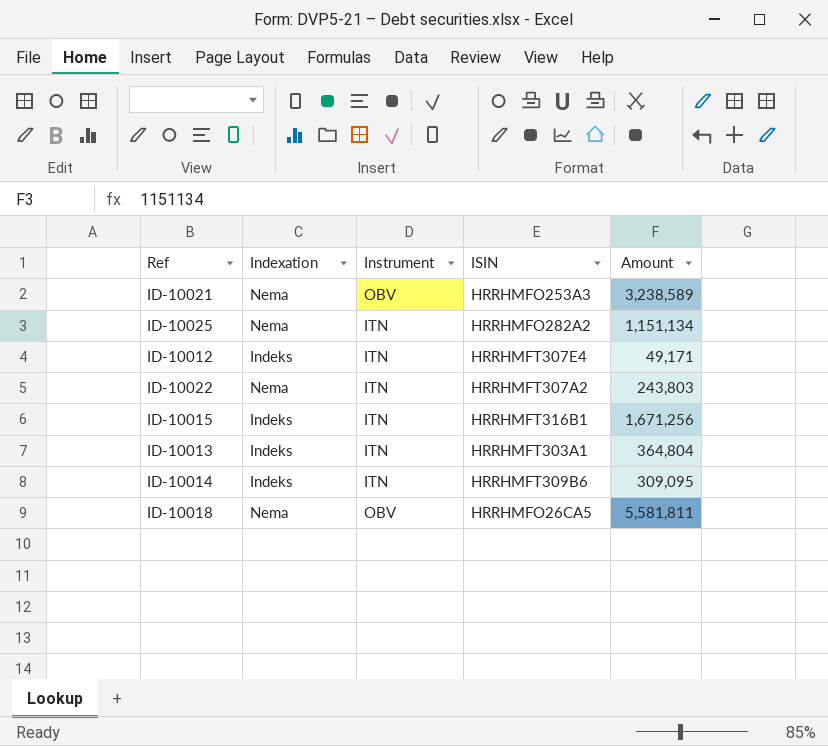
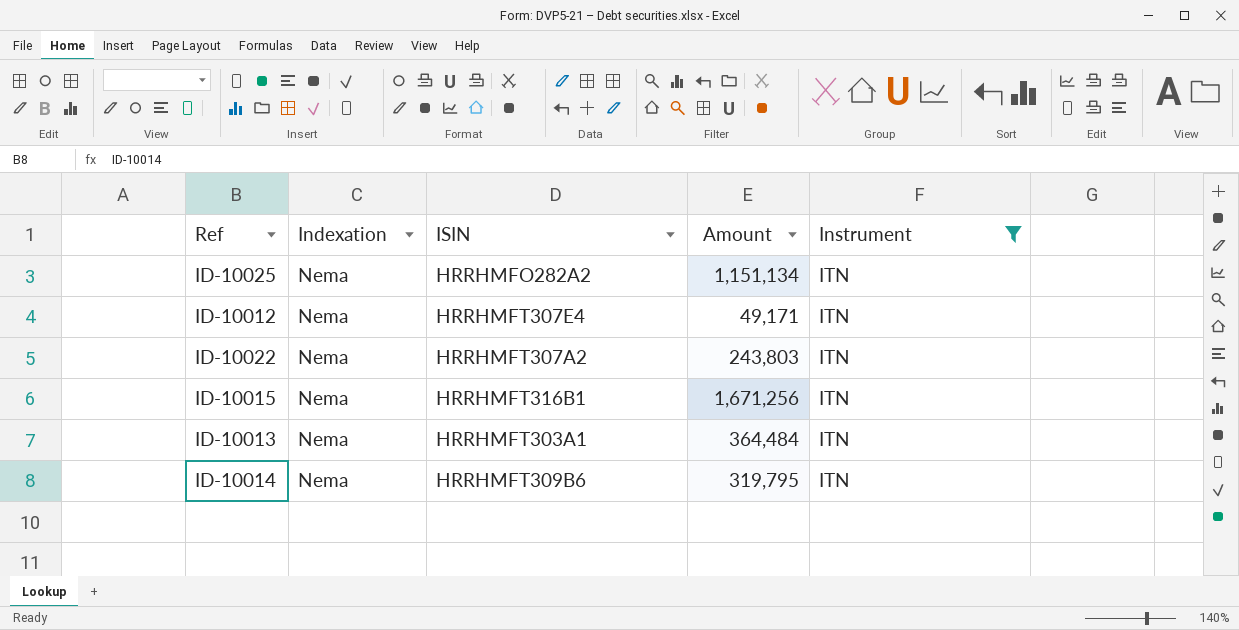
filter: none -> Instrument = ITN
column Instrument | position: 3 -> 5
ID-10012 | Indexation: Indeks -> Nema
ID-10015 | Indexation: Indeks -> Nema
ID-10013 | Indexation: Indeks -> Nema
ID-10013 | Amount: 364,804 -> 364,484
ID-10014 | Indexation: Indeks -> Nema
ID-10014 | Amount: 309,095 -> 319,795

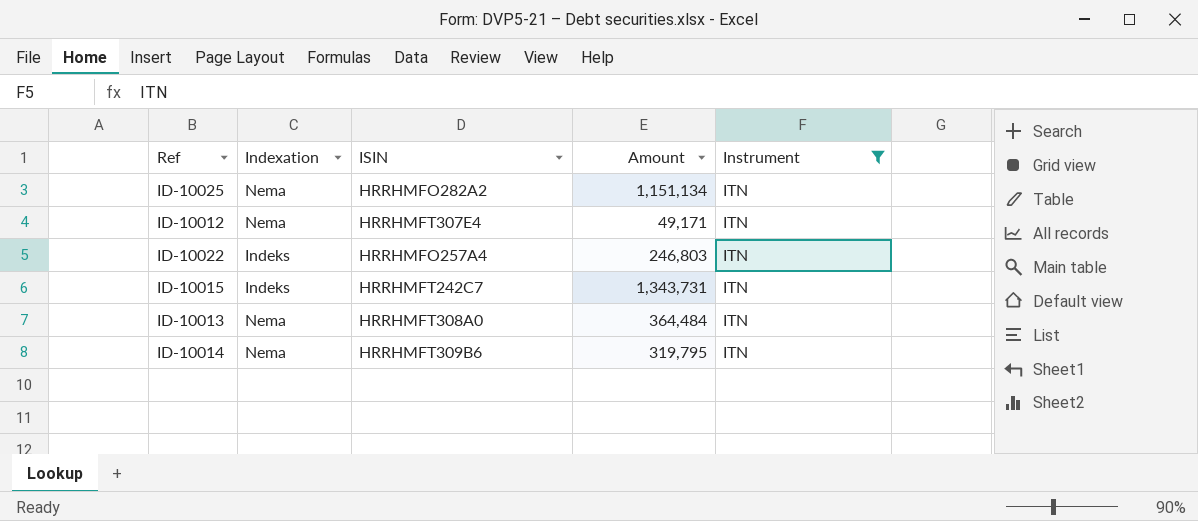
ID-10022 | Indexation: Nema -> Indeks
ID-10022 | ISIN: HRRHMFT307A2 -> HRRHMFO257A4
ID-10022 | Amount: 243,803 -> 246,803
ID-10015 | Indexation: Nema -> Indeks
ID-10015 | ISIN: HRRHMFT316B1 -> HRRHMFT242C7
ID-10015 | Amount: 1,671,256 -> 1,343,731
ID-10013 | ISIN: HRRHMFT303A1 -> HRRHMFT308A0

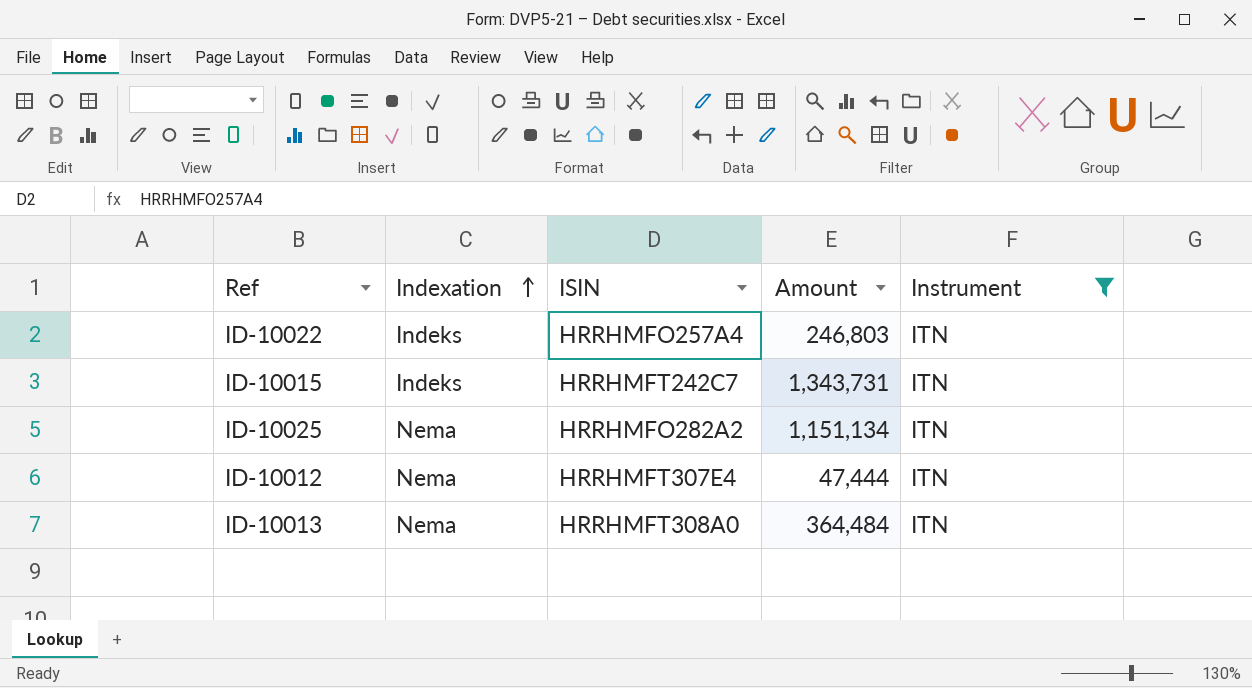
row order: none -> Indexation ascending
row ID-10014: Nema | HRRHMFT309B6 | 319,795 | ITN -> none
ID-10012 | Amount: 49,171 -> 47,444

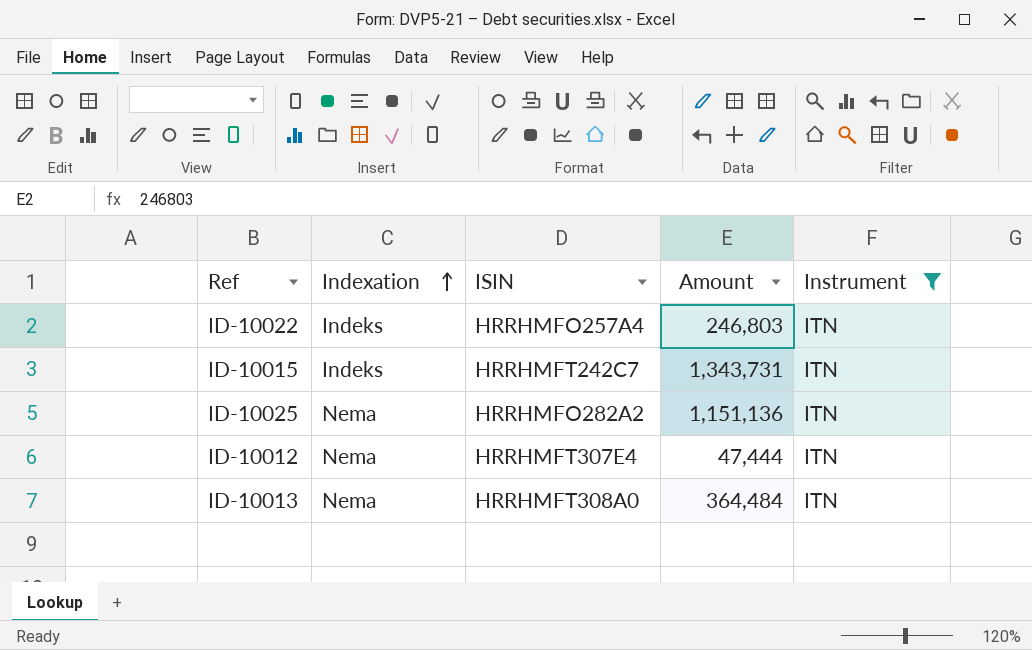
ID-10025 | Amount: 1,151,134 -> 1,151,136

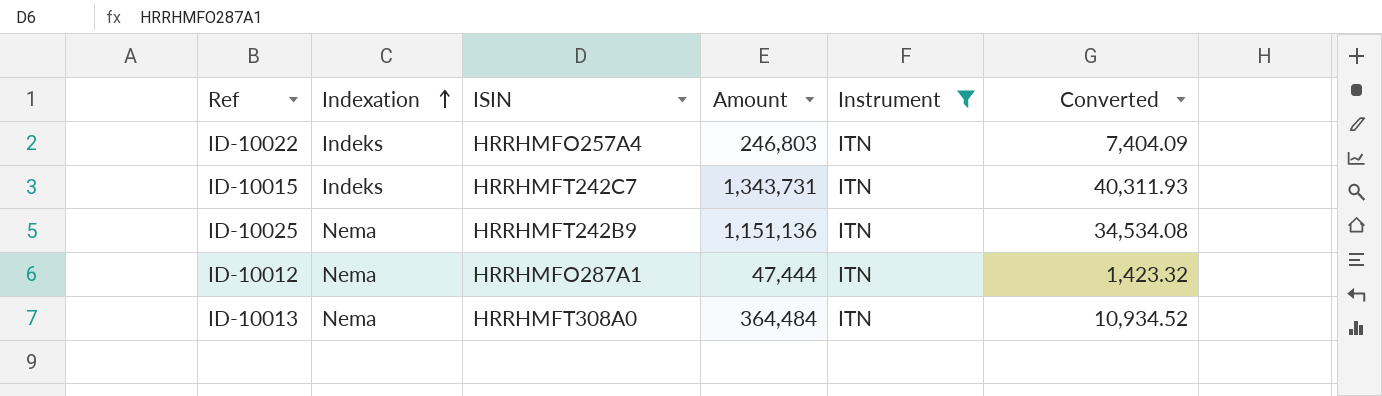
column Converted | formula: none -> [Amount] * 0.03
ID-10025 | ISIN: HRRHMFO282A2 -> HRRHMFT242B9
ID-10012 | ISIN: HRRHMFT307E4 -> HRRHMFO287A1

